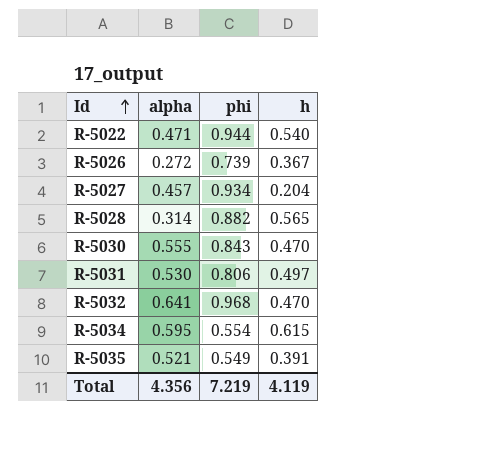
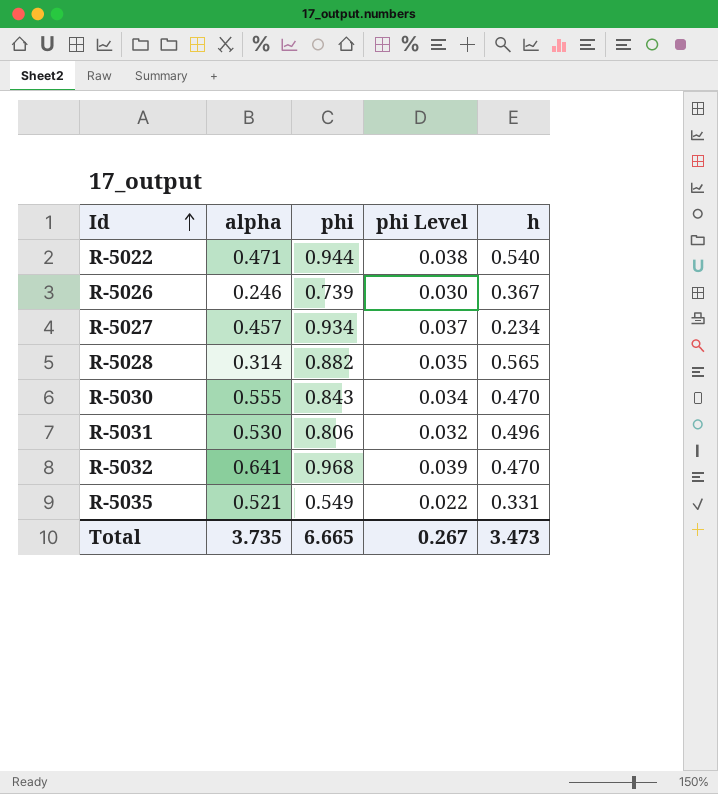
column phi Level | formula: none -> [phi] * 0.04
row R-5034: 0.595 | 0.554 | 0.615 -> none
R-5026 | alpha: 0.272 -> 0.246
R-5027 | h: 0.204 -> 0.234
R-5031 | h: 0.497 -> 0.496
R-5035 | h: 0.391 -> 0.331
Total | alpha: 4.356 -> 3.735
Total | phi: 7.219 -> 6.665
Total | h: 4.119 -> 3.473

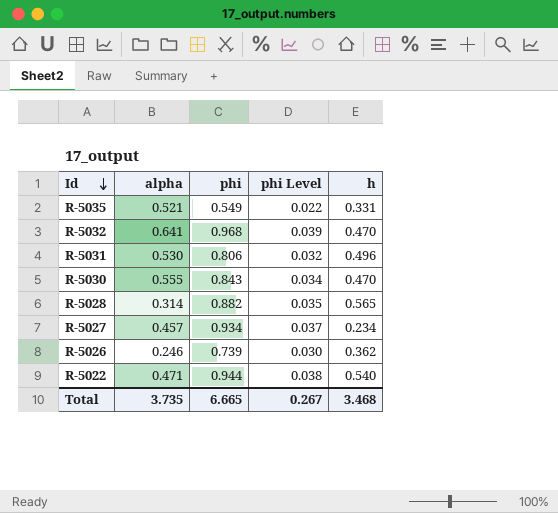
row order: Id ascending -> Id descending
R-5026 | h: 0.367 -> 0.362
Total | h: 3.473 -> 3.468

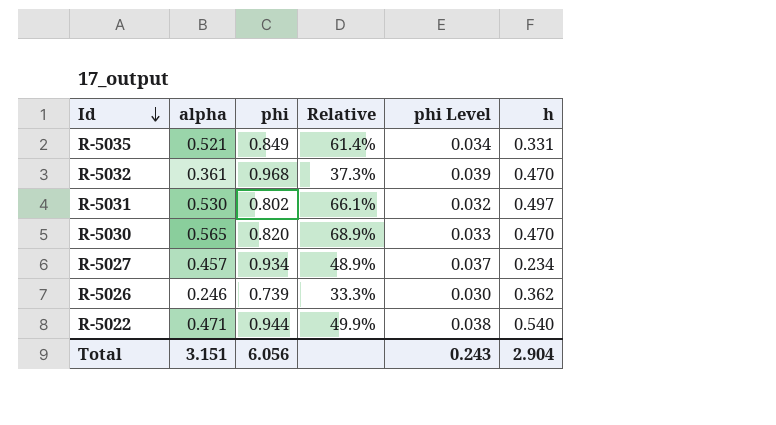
column Relative | formula: none -> [alpha] / [phi]
row R-5028: 0.314 | 0.882 | 0.035 | 0.565 -> none
R-5035 | phi: 0.549 -> 0.849
R-5035 | phi Level: 0.022 -> 0.034
R-5032 | alpha: 0.641 -> 0.361
R-5031 | phi: 0.806 -> 0.802
R-5031 | h: 0.496 -> 0.497
R-5030 | alpha: 0.555 -> 0.565
R-5030 | phi: 0.843 -> 0.820
R-5030 | phi Level: 0.034 -> 0.033
Total | alpha: 3.735 -> 3.151
Total | phi: 6.665 -> 6.056
Total | phi Level: 0.267 -> 0.243
Total | h: 3.468 -> 2.904

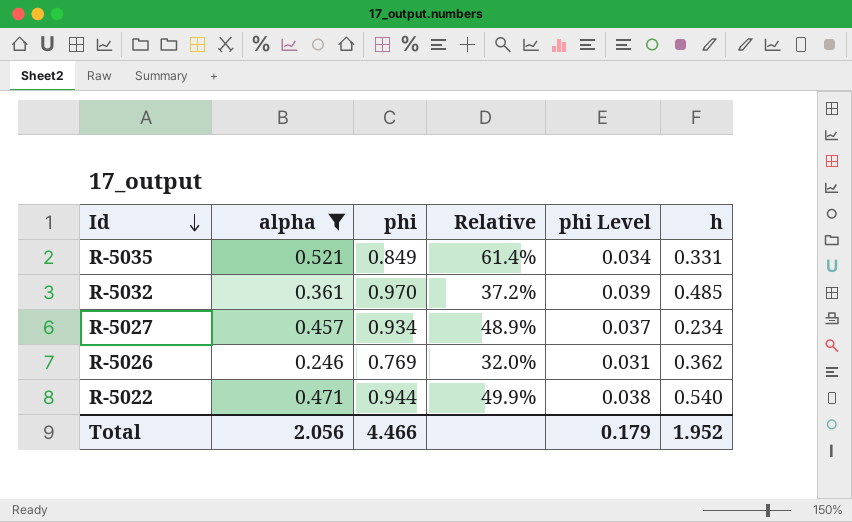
filter: none -> alpha <= 0.521
R-5032 | phi: 0.968 -> 0.970
R-5032 | Relative: 37.3% -> 37.2%
R-5032 | h: 0.470 -> 0.485
R-5026 | phi: 0.739 -> 0.769
R-5026 | Relative: 33.3% -> 32.0%
R-5026 | phi Level: 0.030 -> 0.031
Total | alpha: 3.151 -> 2.056
Total | phi: 6.056 -> 4.466
Total | phi Level: 0.243 -> 0.179
Total | h: 2.904 -> 1.952

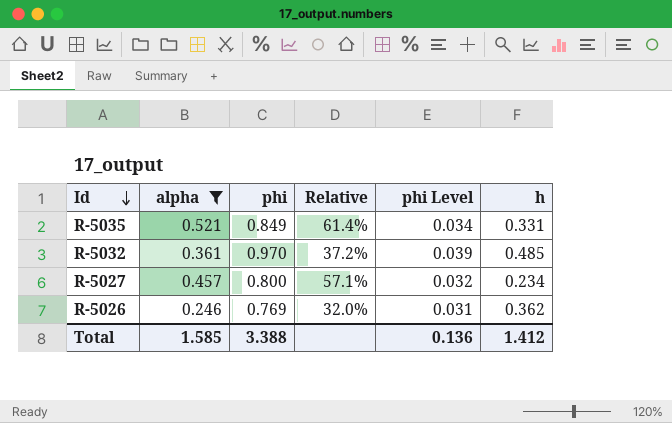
row R-5022: 0.471 | 0.944 | 49.9% | 0.038 | 0.540 -> none
R-5027 | phi: 0.934 -> 0.800
R-5027 | Relative: 48.9% -> 57.1%
R-5027 | phi Level: 0.037 -> 0.032
Total | alpha: 2.056 -> 1.585
Total | phi: 4.466 -> 3.388
Total | phi Level: 0.179 -> 0.136
Total | h: 1.952 -> 1.412

